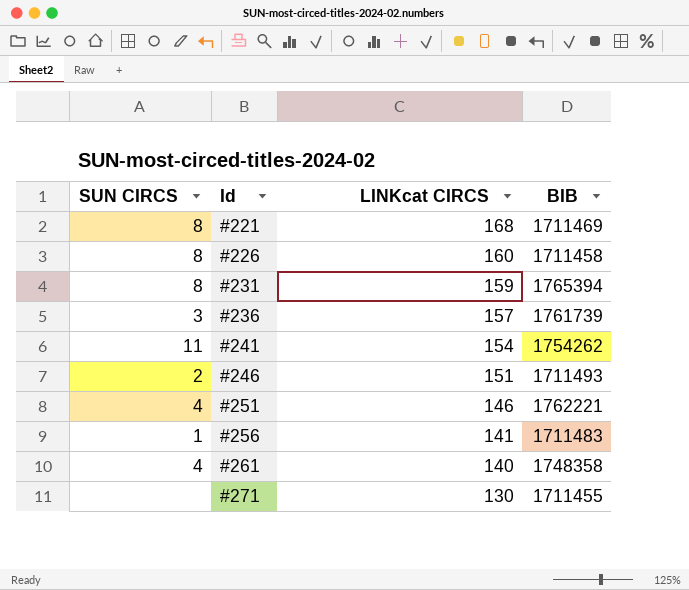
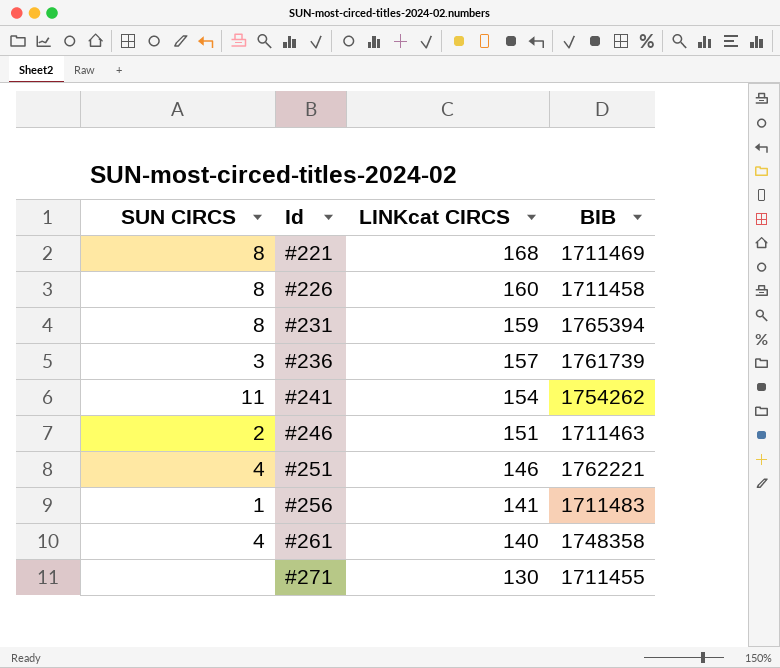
#246 | BIB: 1711493 -> 1711463

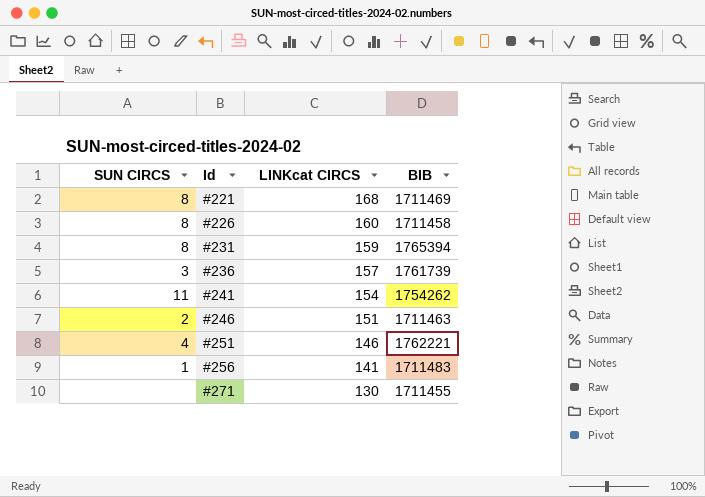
row #261: 4 | 140 | 1748358 -> none

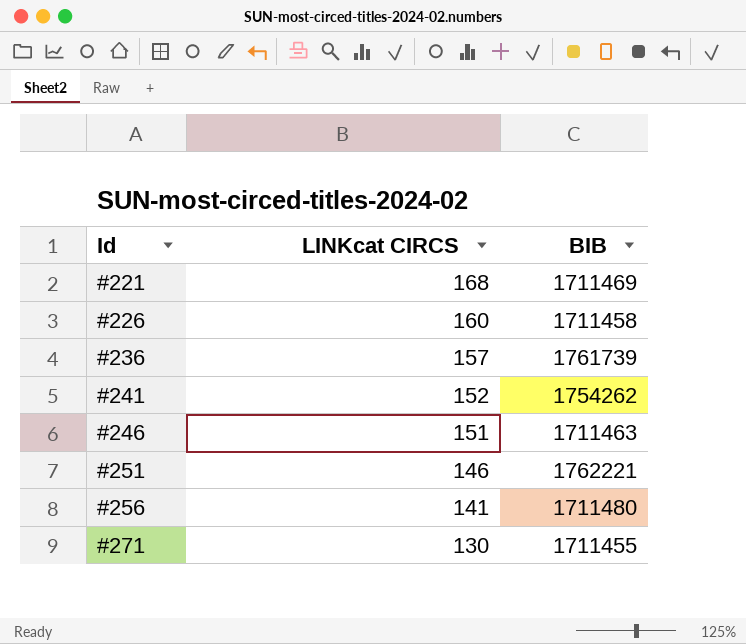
column SUN CIRCS | position: 1 -> none
row #231: 8 | 159 | 1765394 -> none
#241 | LINKcat CIRCS: 154 -> 152
#256 | BIB: 1711483 -> 1711480

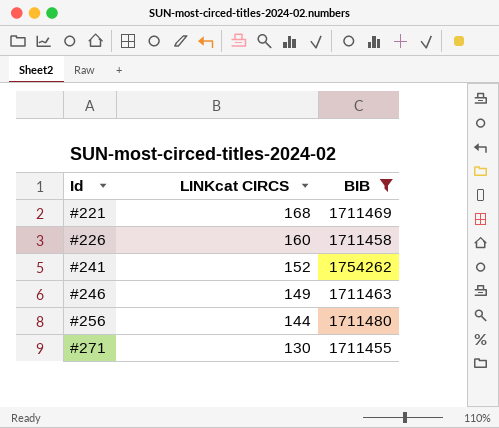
filter: none -> BIB <= 1754262
#246 | LINKcat CIRCS: 151 -> 149
#256 | LINKcat CIRCS: 141 -> 144

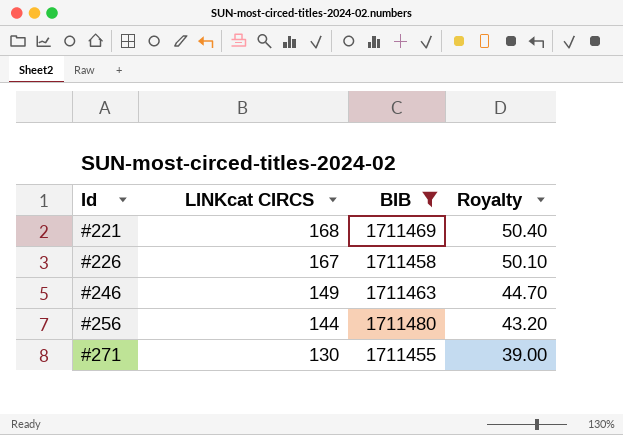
column Royalty | formula: none -> [LINKcat CIRCS] * 0.3
row #241: 152 | 1754262 -> none
#226 | LINKcat CIRCS: 160 -> 167

